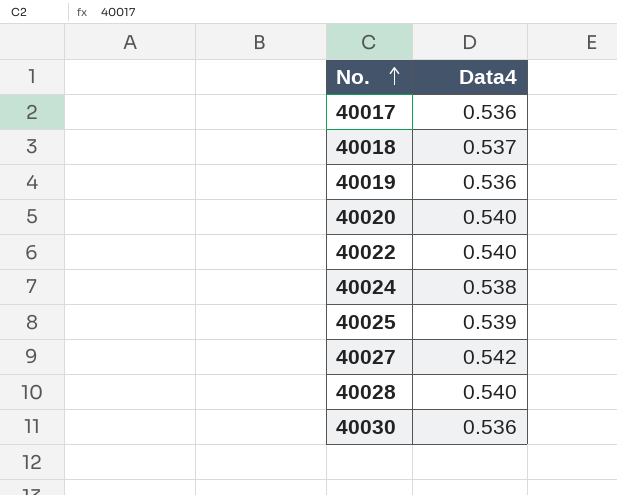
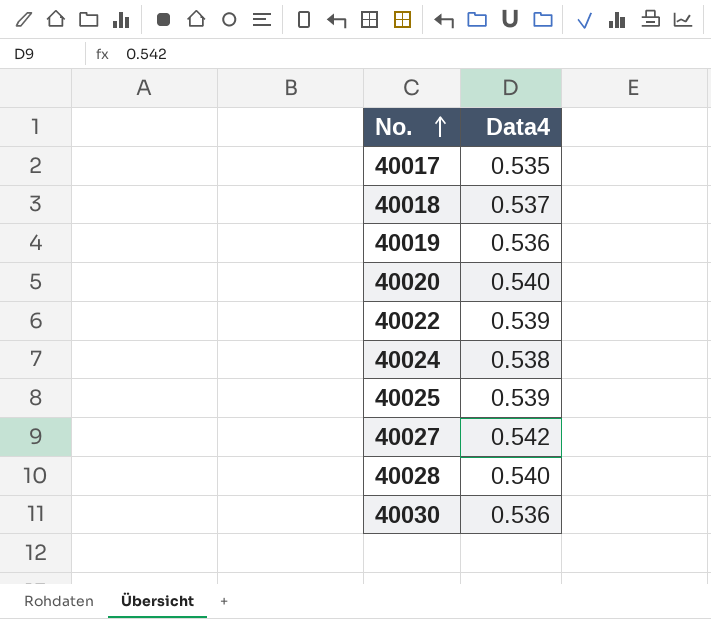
40017 | Data4: 0.536 -> 0.535
40022 | Data4: 0.540 -> 0.539

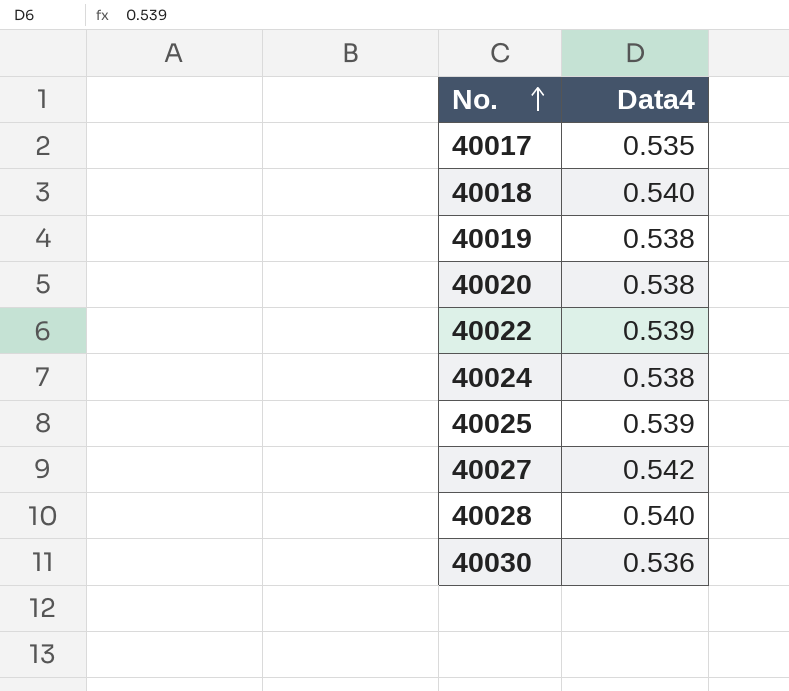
40018 | Data4: 0.537 -> 0.540
40019 | Data4: 0.536 -> 0.538
40020 | Data4: 0.540 -> 0.538

